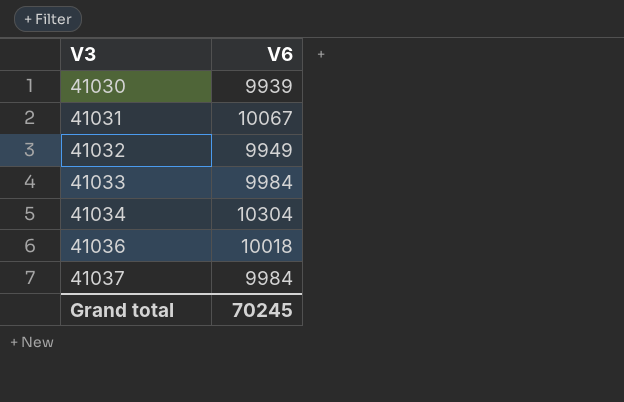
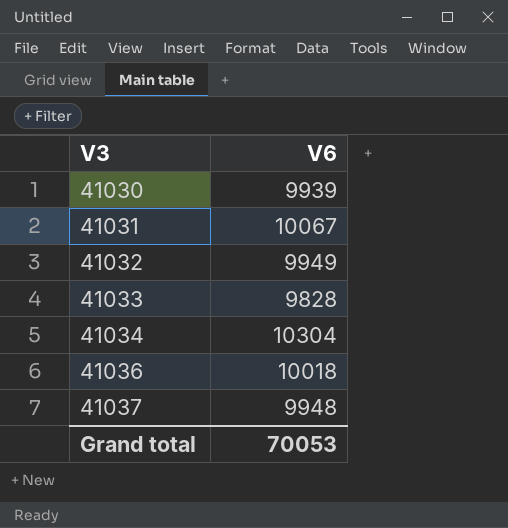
41033 | V6: 9984 -> 9828
41037 | V6: 9984 -> 9948
Grand total | V6: 70245 -> 70053

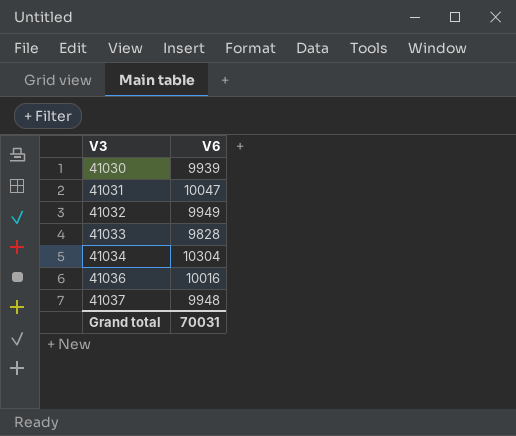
41031 | V6: 10067 -> 10047
41036 | V6: 10018 -> 10016
Grand total | V6: 70053 -> 70031

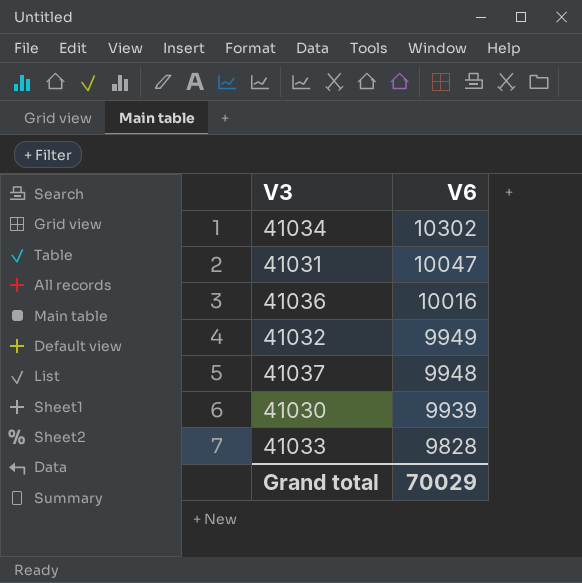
row order: V3 ascending -> V6 descending
41034 | V6: 10304 -> 10302
Grand total | V6: 70031 -> 70029

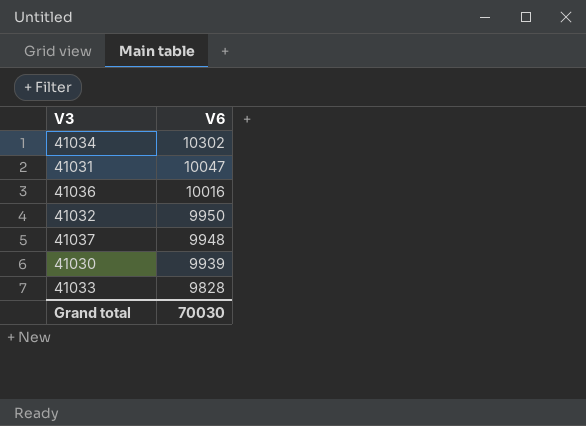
41032 | V6: 9949 -> 9950
Grand total | V6: 70029 -> 70030

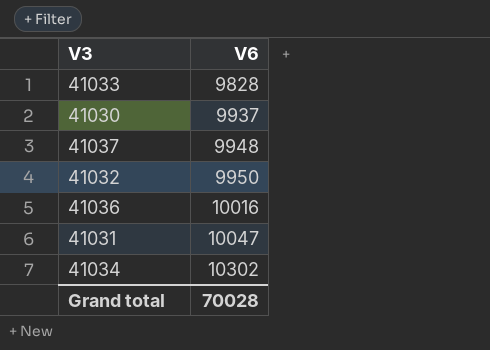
row order: V6 descending -> V6 ascending
41030 | V6: 9939 -> 9937
Grand total | V6: 70030 -> 70028

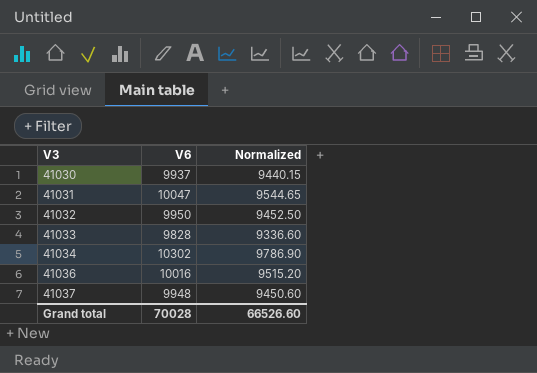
row order: V6 ascending -> V3 ascending
column Normalized | formula: none -> [V6] * 0.95

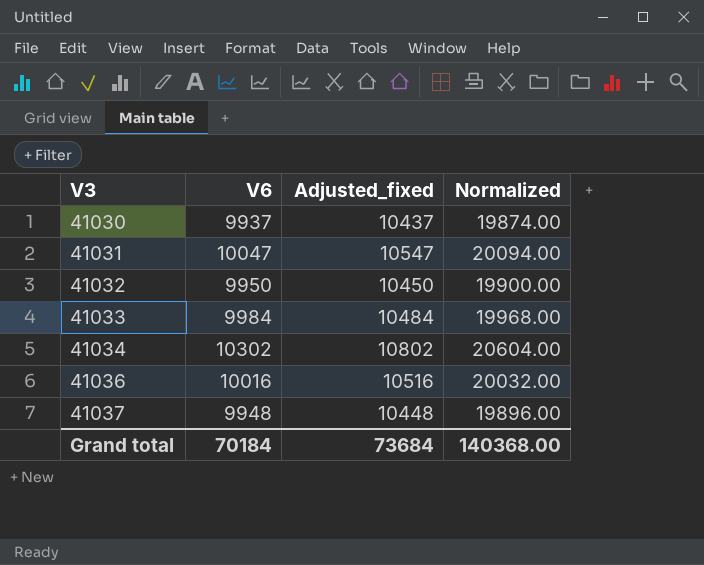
column Adjusted_fixed | formula: none -> [V6] + 500
column Normalized | formula: [V6] * 0.95 -> [V6] * 2
41033 | V6: 9828 -> 9984
Grand total | V6: 70028 -> 70184
Grand total | Normalized: 66526.60 -> 140368.00

